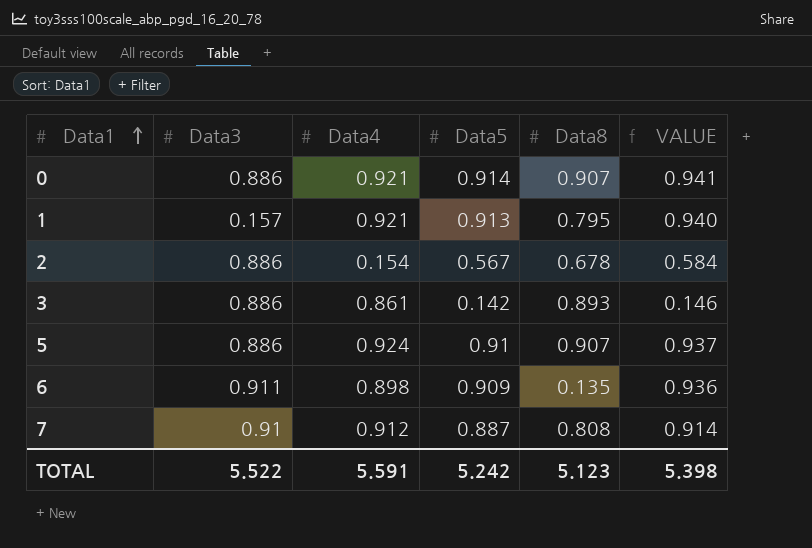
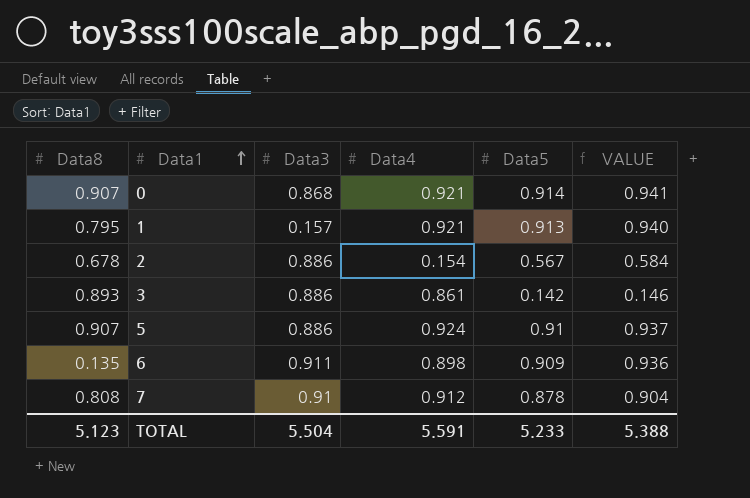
column Data8 | position: 5 -> 1
0 | Data3: 0.886 -> 0.868
7 | Data5: 0.887 -> 0.878
7 | VALUE: 0.914 -> 0.904
TOTAL | Data3: 5.522 -> 5.504
TOTAL | Data5: 5.242 -> 5.233
TOTAL | VALUE: 5.398 -> 5.388

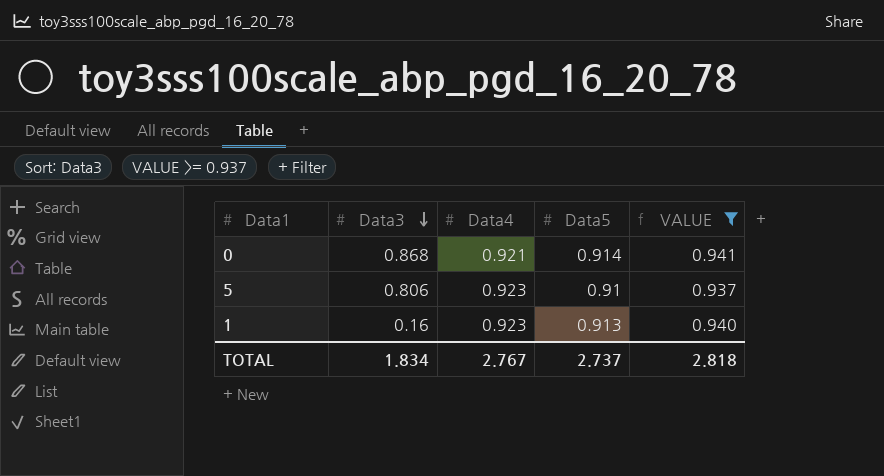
filter: none -> VALUE >= 0.937
row order: Data1 ascending -> Data3 descending
column Data8 | position: 1 -> none
5 | Data3: 0.886 -> 0.806
5 | Data4: 0.924 -> 0.923
1 | Data3: 0.157 -> 0.16
1 | Data4: 0.921 -> 0.923
TOTAL | Data3: 5.504 -> 1.834
TOTAL | Data4: 5.591 -> 2.767
TOTAL | Data5: 5.233 -> 2.737
TOTAL | VALUE: 5.388 -> 2.818

